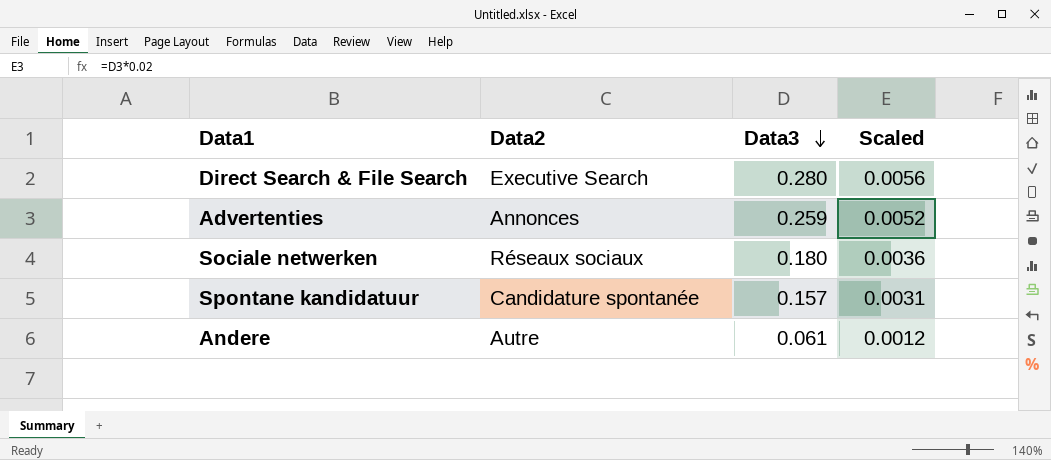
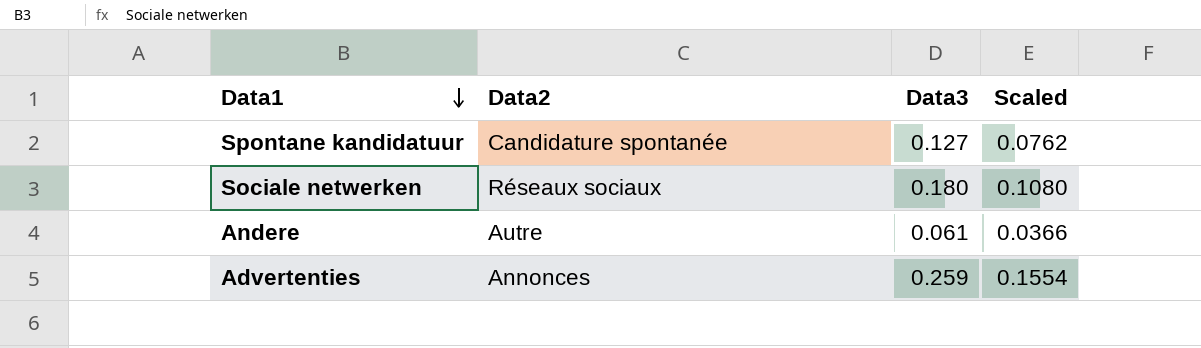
row order: Data3 descending -> Data1 descending
column Scaled | formula: [Data3] * 0.02 -> [Data3] * 0.6
row Direct Search & File Search: Executive Search | 0.280 | 0.0056 -> none
Spontane kandidatuur | Data3: 0.157 -> 0.127

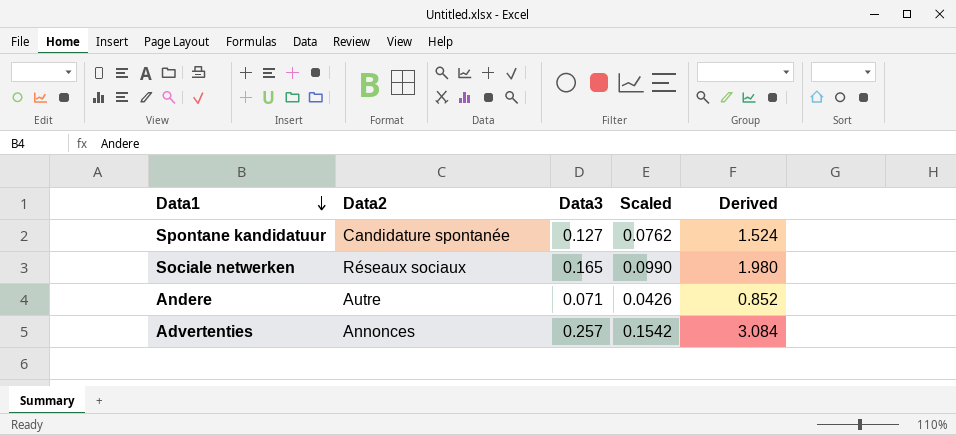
column Derived | formula: none -> [Data3] * 12
Sociale netwerken | Data3: 0.180 -> 0.165
Sociale netwerken | Scaled: 0.1080 -> 0.0990
Andere | Data3: 0.061 -> 0.071
Andere | Scaled: 0.0366 -> 0.0426
Advertenties | Data3: 0.259 -> 0.257
Advertenties | Scaled: 0.1554 -> 0.1542

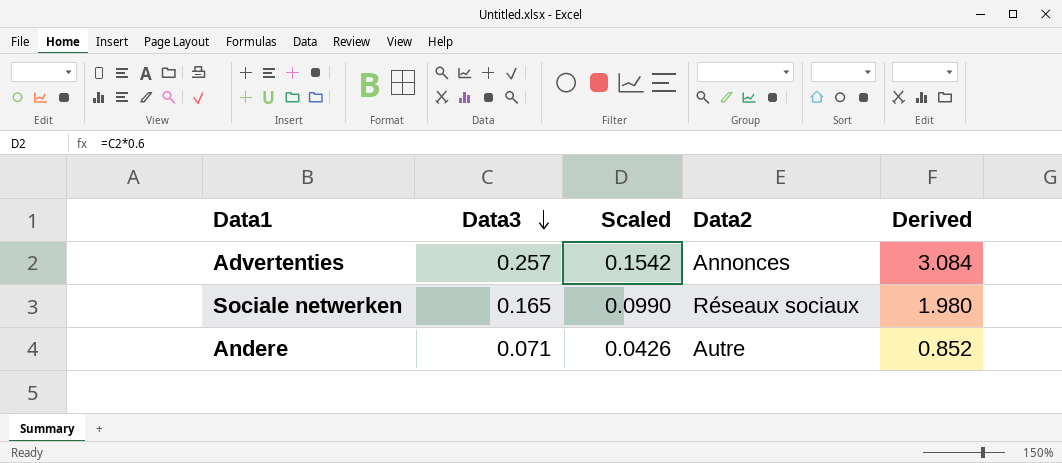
row order: Data1 descending -> Data3 descending
column Data2 | position: 2 -> 4
row Spontane kandidatuur: Candidature spontanée | 0.127 | 0.0762 | 1.524 -> none

